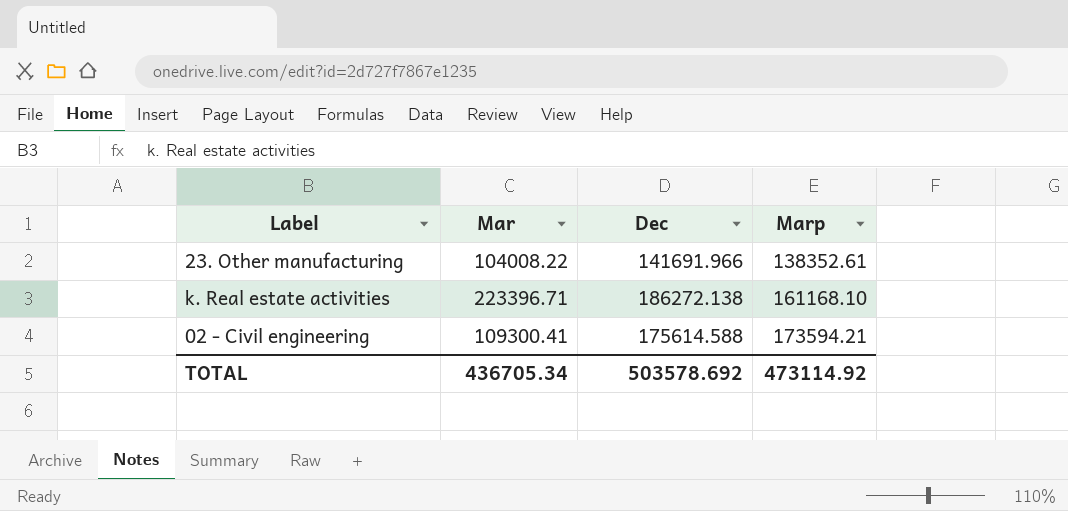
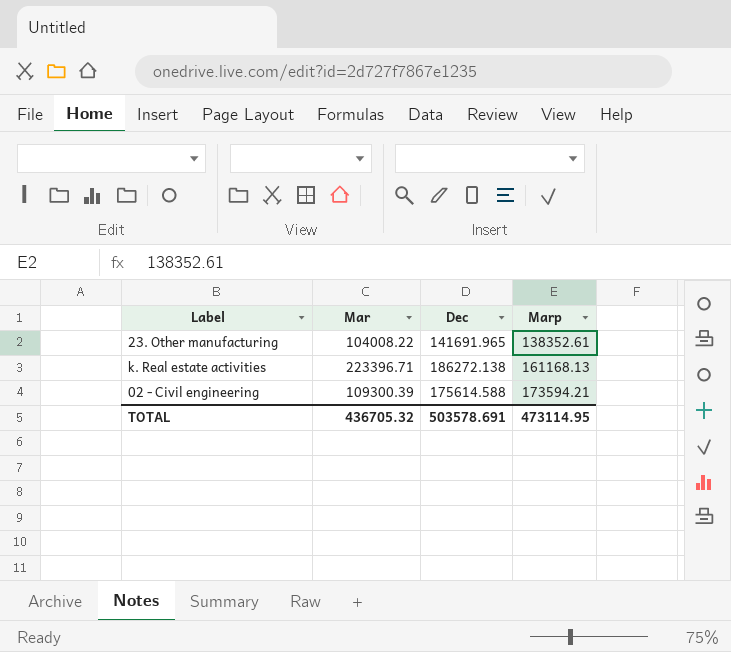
23. Other manufacturing | Dec: 141691.966 -> 141691.965
k. Real estate activities | Marp: 161168.10 -> 161168.13
02 - Civil engineering | Mar: 109300.41 -> 109300.39
TOTAL | Mar: 436705.34 -> 436705.32
TOTAL | Dec: 503578.692 -> 503578.691
TOTAL | Marp: 473114.92 -> 473114.95

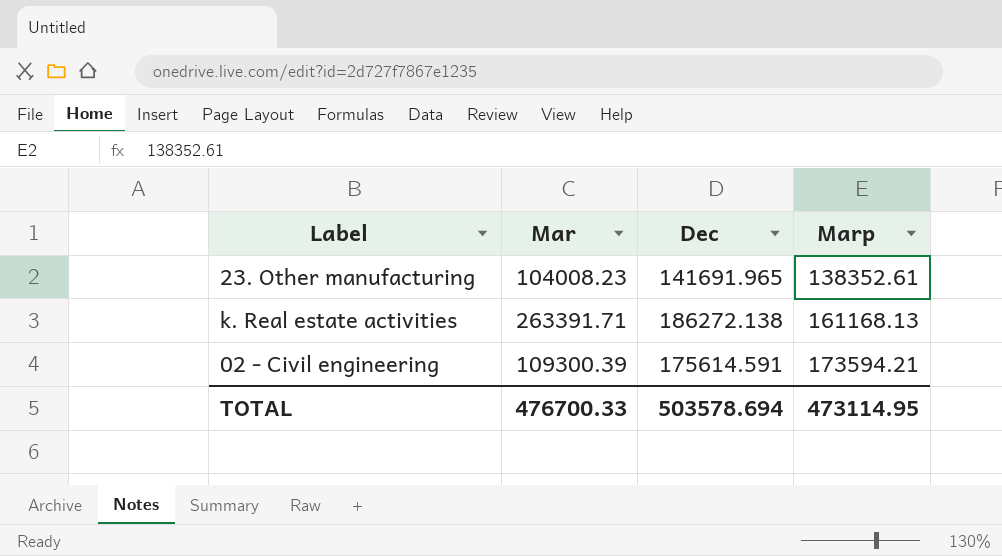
23. Other manufacturing | Mar: 104008.22 -> 104008.23
k. Real estate activities | Mar: 223396.71 -> 263391.71
02 - Civil engineering | Dec: 175614.588 -> 175614.591
TOTAL | Mar: 436705.32 -> 476700.33
TOTAL | Dec: 503578.691 -> 503578.694

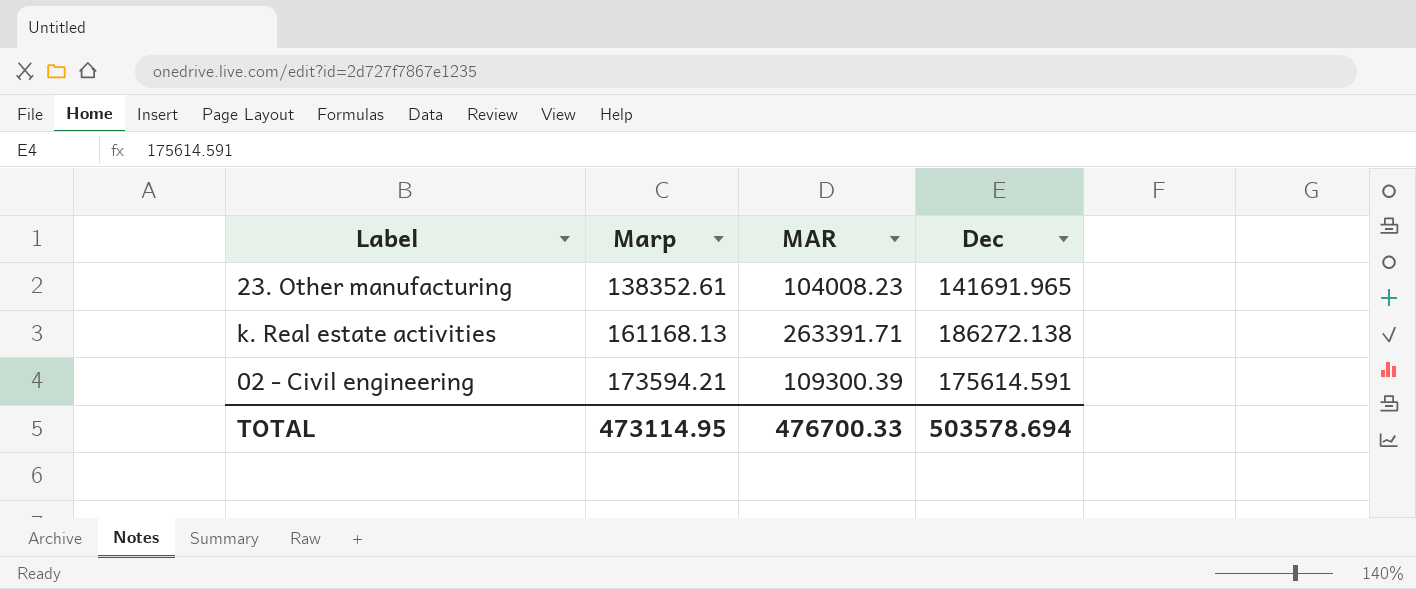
column Marp | position: 4 -> 2
column name: Mar -> MAR

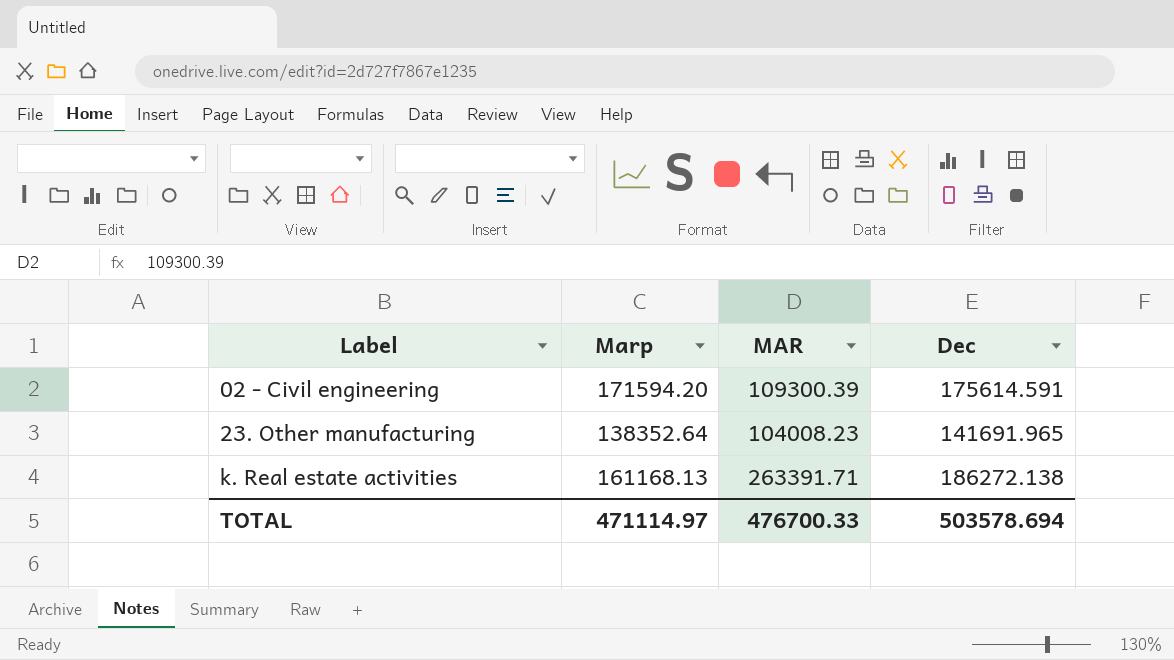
row order: Marp ascending -> Label ascending
02 - Civil engineering | Marp: 173594.21 -> 171594.20
23. Other manufacturing | Marp: 138352.61 -> 138352.64
TOTAL | Marp: 473114.95 -> 471114.97

